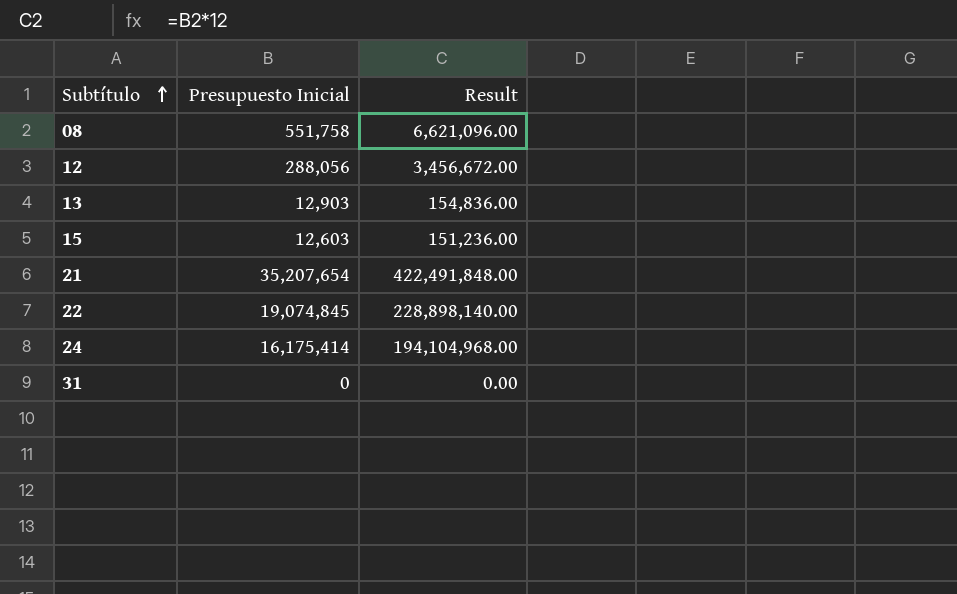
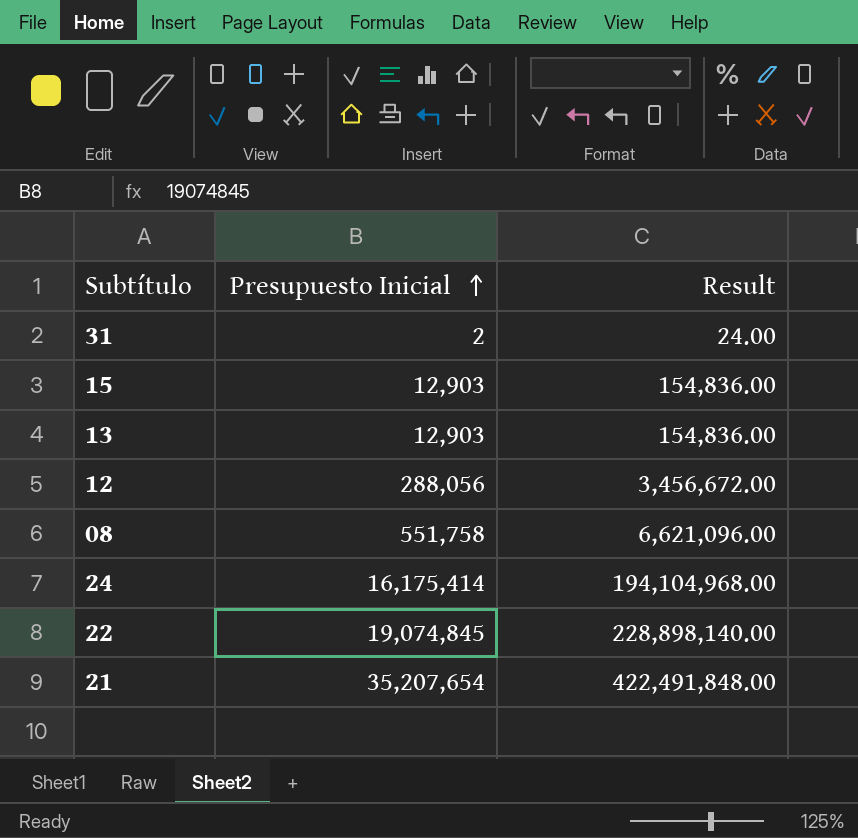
row order: Subtítulo ascending -> Presupuesto Inicial ascending
31 | Presupuesto Inicial: 0 -> 2
31 | Result: 0.00 -> 24.00
15 | Presupuesto Inicial: 12,603 -> 12,903
15 | Result: 151,236.00 -> 154,836.00

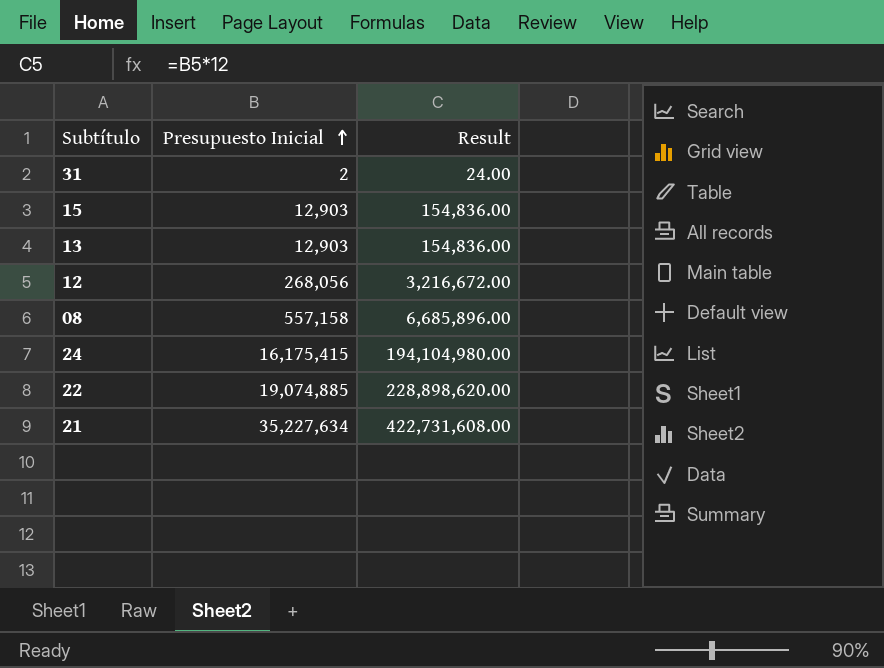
12 | Presupuesto Inicial: 288,056 -> 268,056
12 | Result: 3,456,672.00 -> 3,216,672.00
08 | Presupuesto Inicial: 551,758 -> 557,158
08 | Result: 6,621,096.00 -> 6,685,896.00
24 | Presupuesto Inicial: 16,175,414 -> 16,175,415
24 | Result: 194,104,968.00 -> 194,104,980.00
22 | Presupuesto Inicial: 19,074,845 -> 19,074,885
22 | Result: 228,898,140.00 -> 228,898,620.00
21 | Presupuesto Inicial: 35,207,654 -> 35,227,634
21 | Result: 422,491,848.00 -> 422,731,608.00

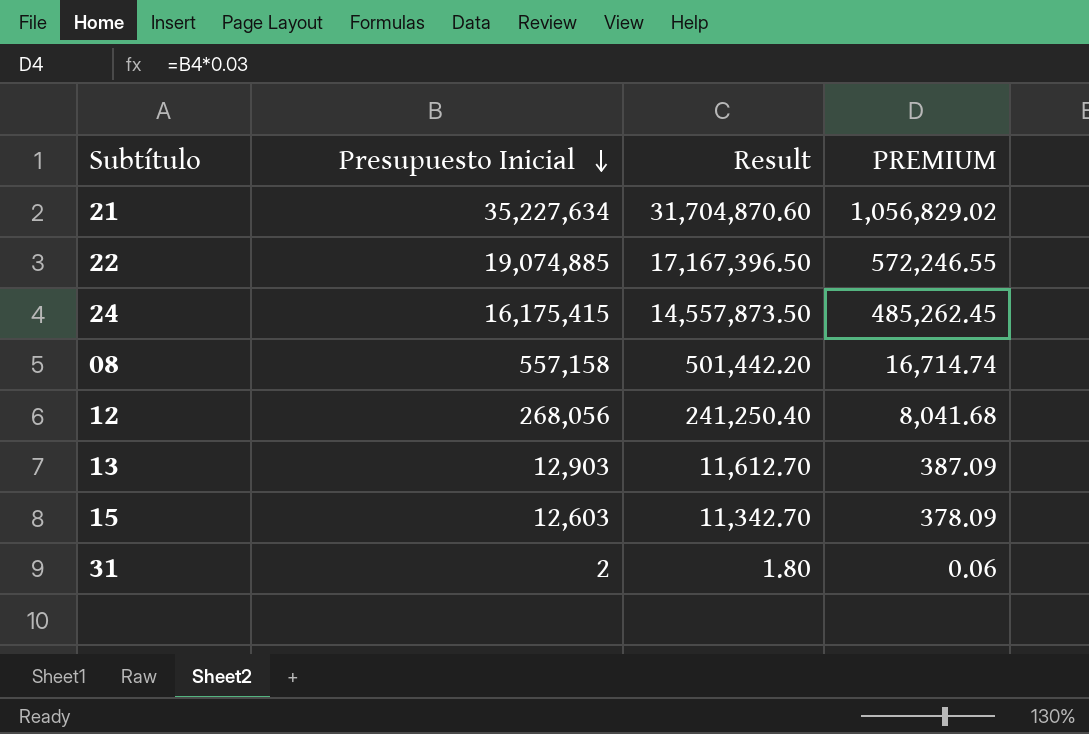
row order: Presupuesto Inicial ascending -> Presupuesto Inicial descending
column Result | formula: [Presupuesto Inicial] * 12 -> [Presupuesto Inicial] * 0.9
column PREMIUM | formula: none -> [Presupuesto Inicial] * 0.03
15 | Presupuesto Inicial: 12,903 -> 12,603

